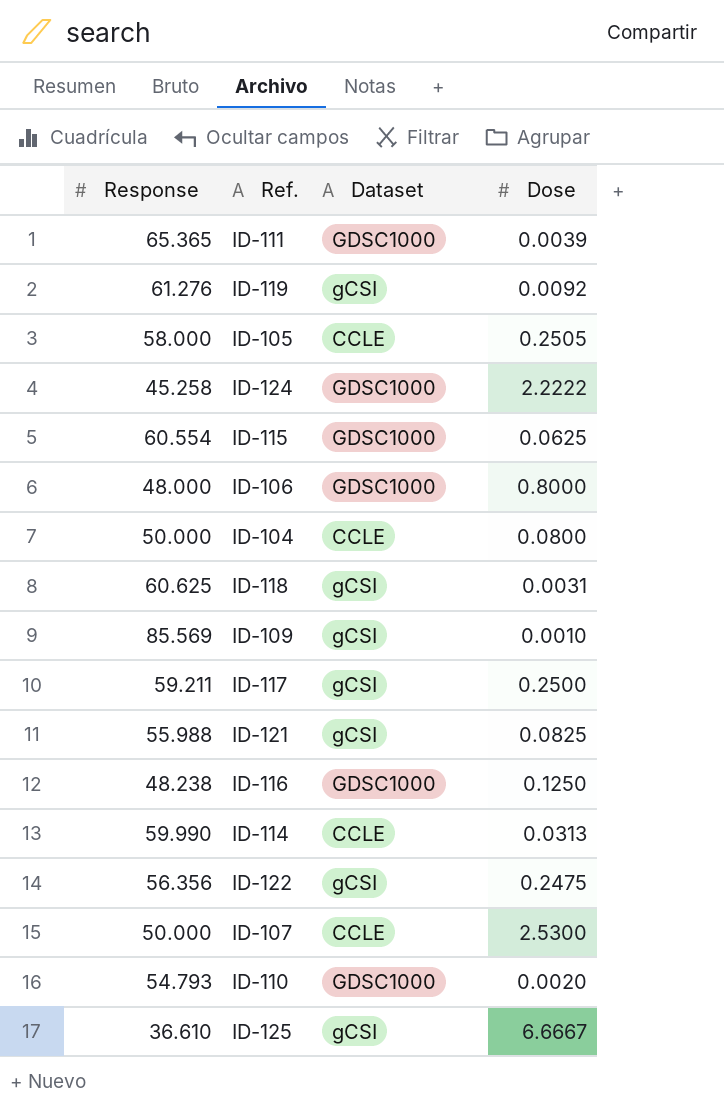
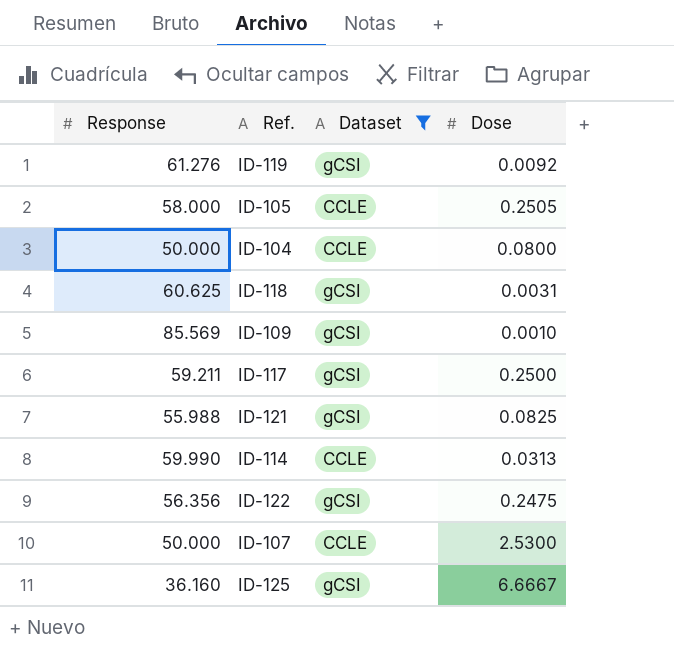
filter: none -> Dataset != GDSC1000
ID-125 | Response: 36.610 -> 36.160

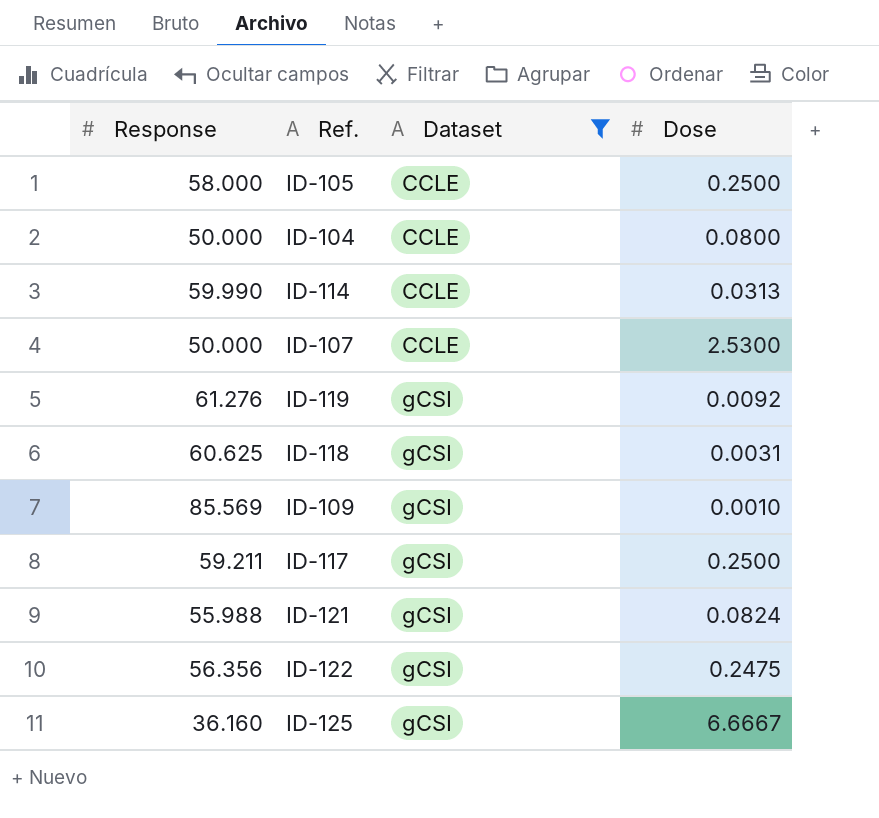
row order: none -> Dataset ascending
ID-105 | Dose: 0.2505 -> 0.2500
ID-121 | Dose: 0.0825 -> 0.0824

